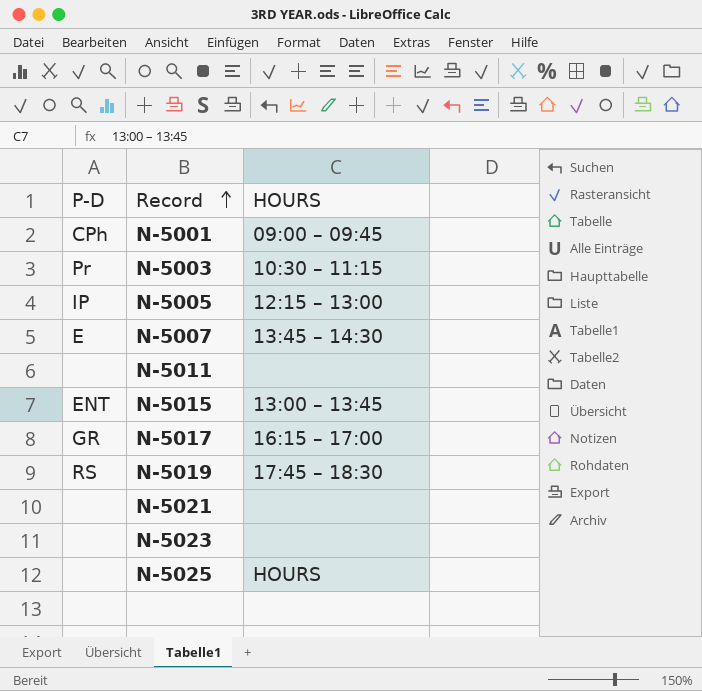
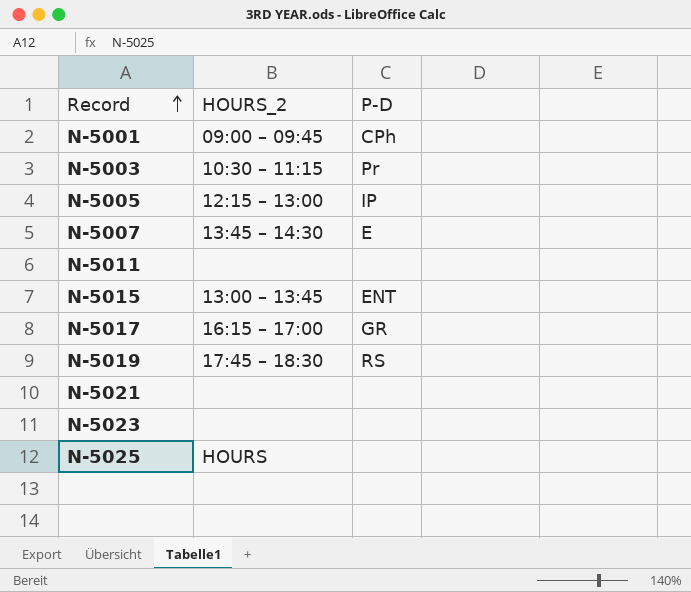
column name: HOURS -> HOURS_2
column P-D | position: 1 -> 3

